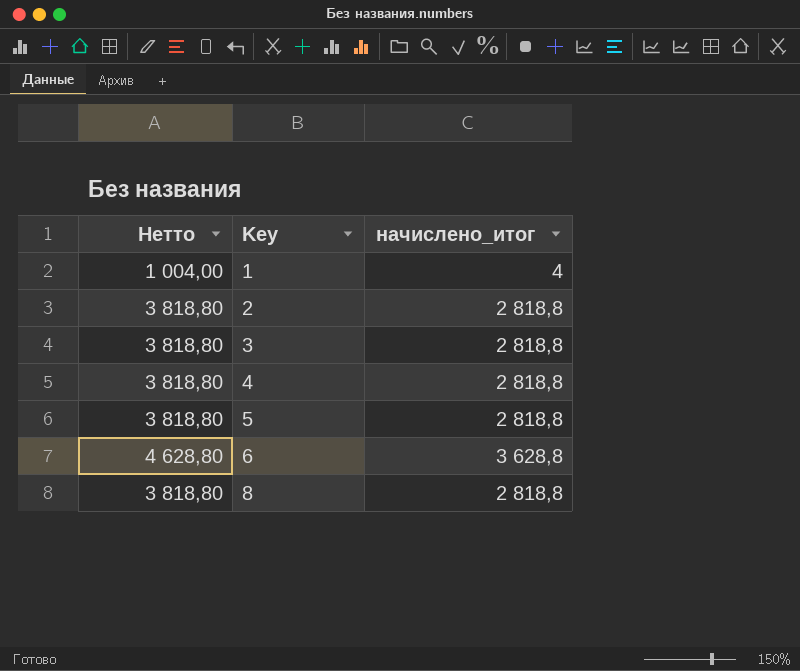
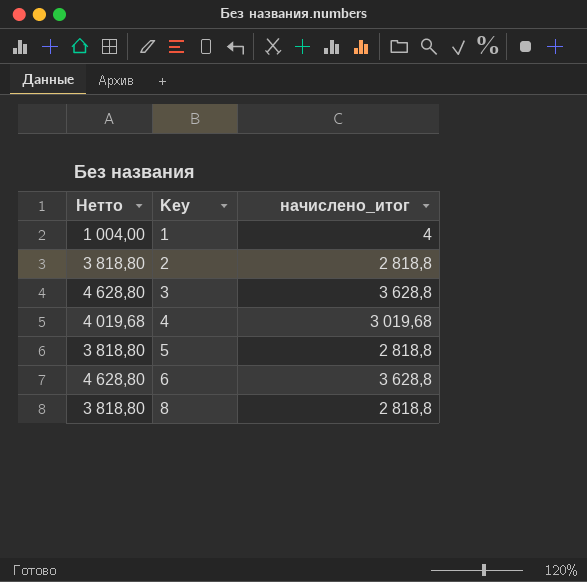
3 | Нетто: 3 818,80 -> 4 628,80
3 | начислено_итог: 2 818,8 -> 3 628,8
4 | Нетто: 3 818,80 -> 4 019,68
4 | начислено_итог: 2 818,8 -> 3 019,68

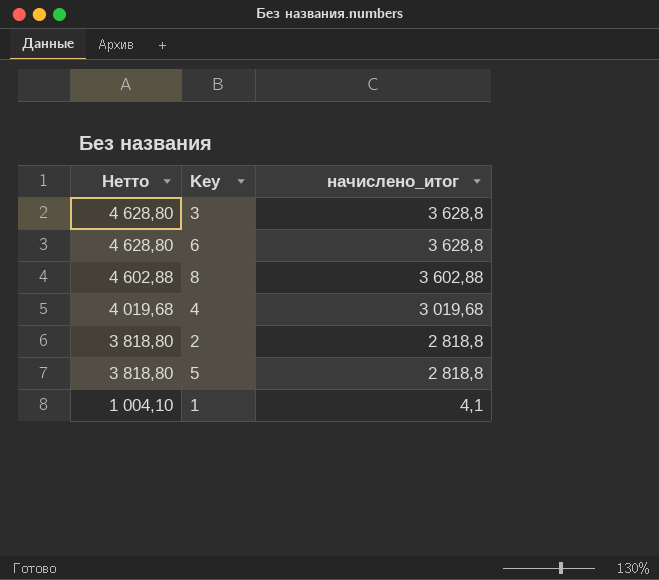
row order: Key ascending -> Нетто descending
8 | Нетто: 3 818,80 -> 4 602,88
8 | начислено_итог: 2 818,8 -> 3 602,88
1 | Нетто: 1 004,00 -> 1 004,10
1 | начислено_итог: 4 -> 4,1

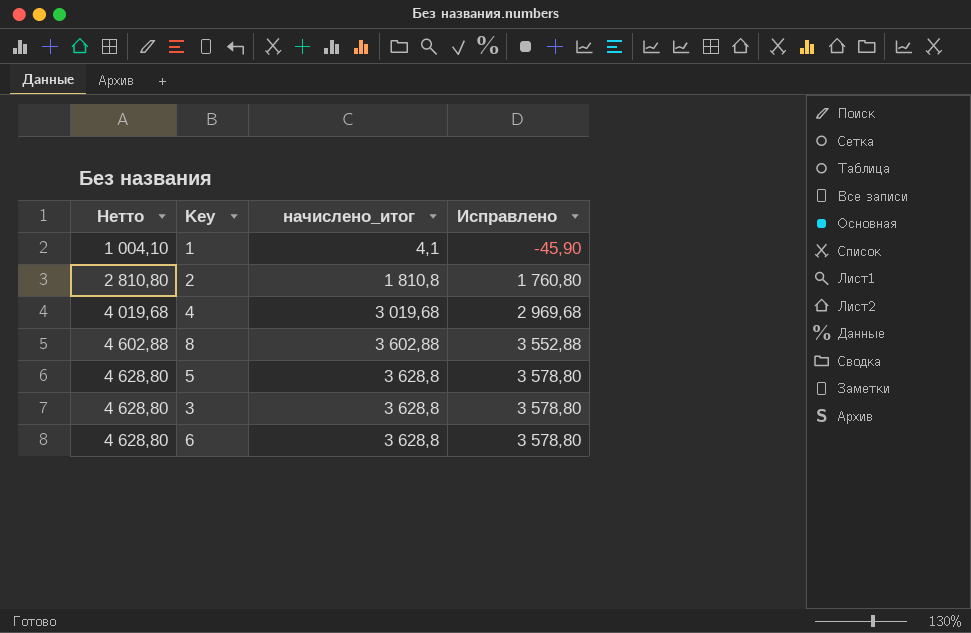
row order: Нетто descending -> Нетто ascending
column Исправлено | formula: none -> [начислено_итог] - 50
2 | Нетто: 3 818,80 -> 2 810,80
2 | начислено_итог: 2 818,8 -> 1 810,8
5 | Нетто: 3 818,80 -> 4 628,80
5 | начислено_итог: 2 818,8 -> 3 628,8

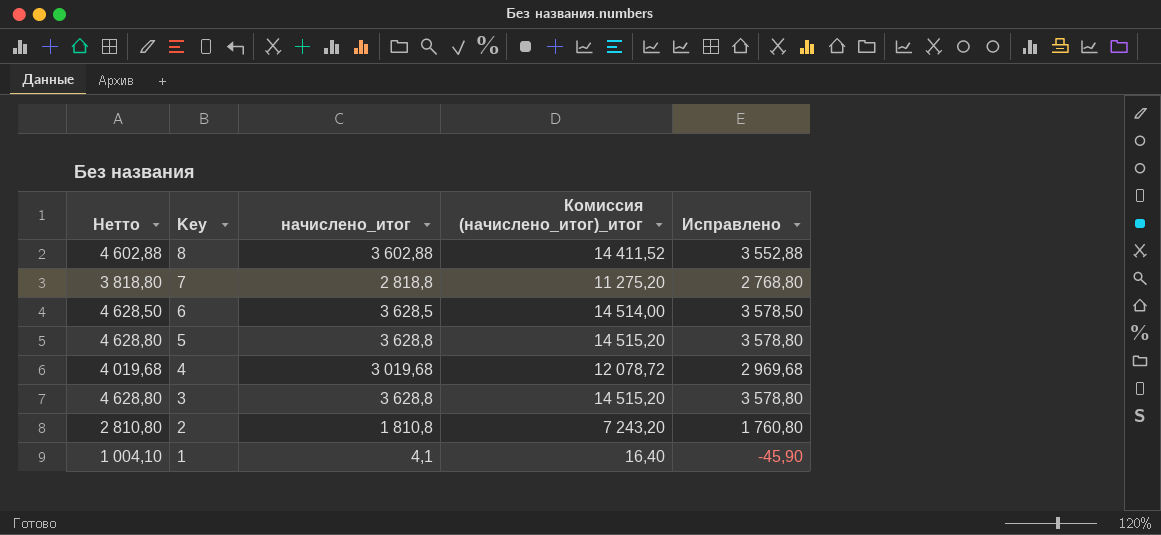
row order: Нетто ascending -> Key descending
column Комиссия (начислено_итог)_итог | formula: none -> [начислено_итог] * 4
row 7: none -> 3 818,80 | 2 818,8 | 11 275,20 | 2 768,80
6 | Нетто: 4 628,80 -> 4 628,50
6 | начислено_итог: 3 628,8 -> 3 628,5
6 | Исправлено: 3 578,80 -> 3 578,50

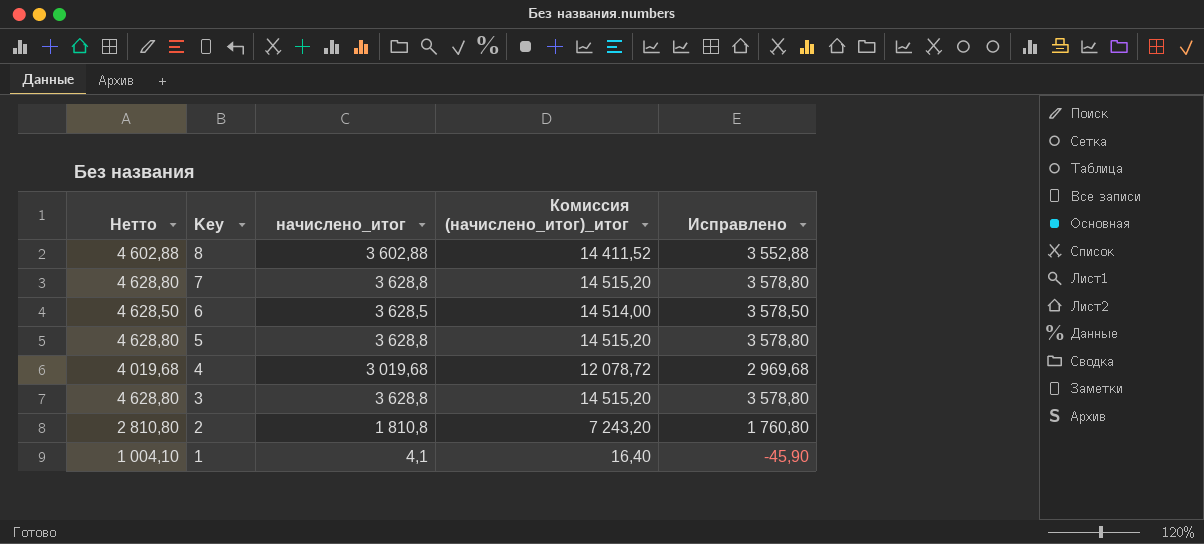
7 | Нетто: 3 818,80 -> 4 628,80
7 | начислено_итог: 2 818,8 -> 3 628,8
7 | Комиссия (начислено_итог)_итог: 11 275,20 -> 14 515,20
7 | Исправлено: 2 768,80 -> 3 578,80

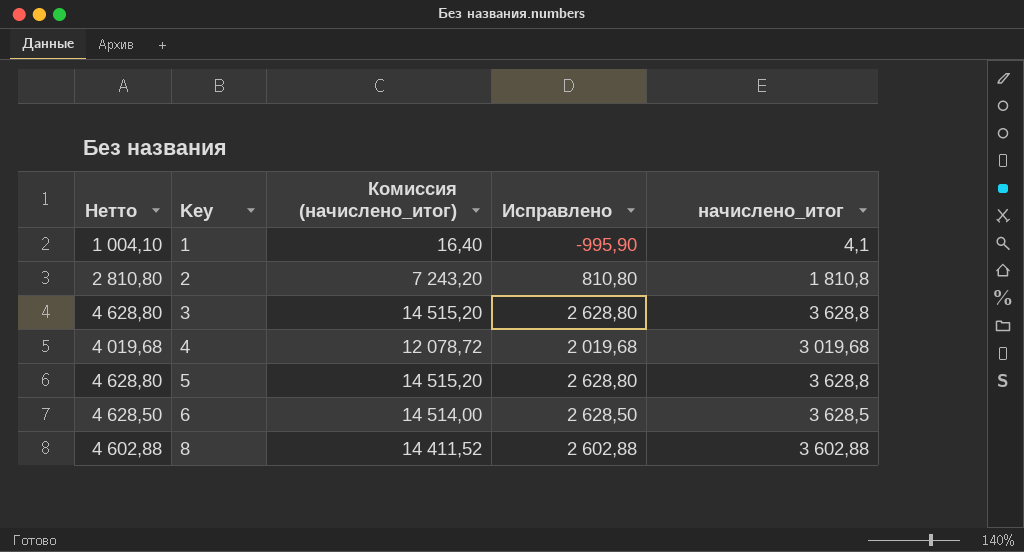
row order: Key descending -> Key ascending
column name: Комиссия (начислено_итог)_итог -> Комиссия (начислено_итог)
column Исправлено | formula: [начислено_итог] - 50 -> [начислено_итог] - 1000
column начислено_итог | position: 3 -> 5
row 7: 4 628,80 | 3 628,8 | 14 515,20 | 3 578,80 -> none

